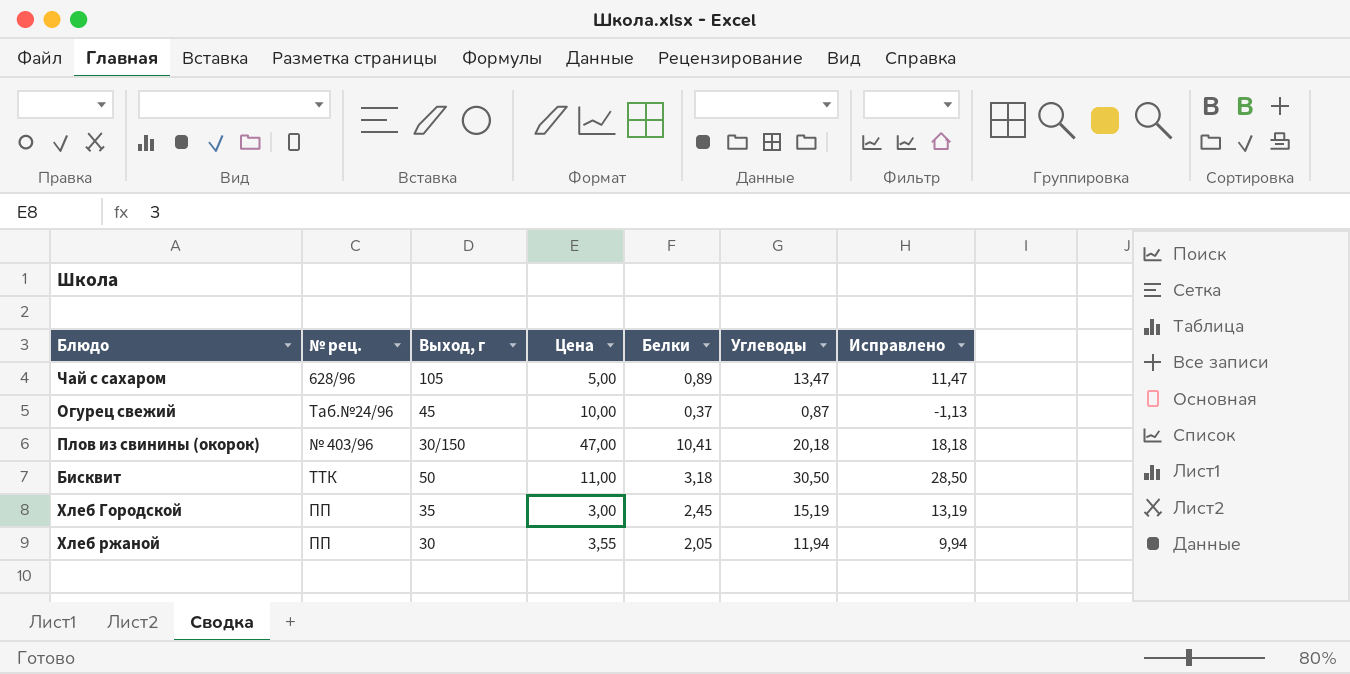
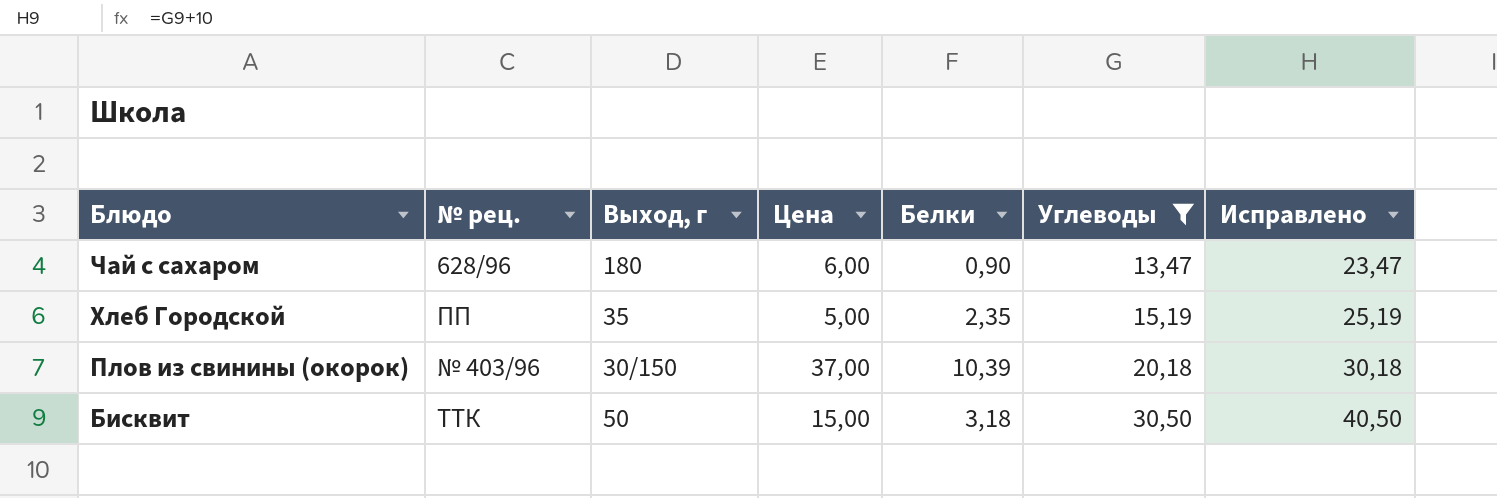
filter: none -> Углеводы >= 13,47
row order: none -> Блюдо descending
column Исправлено | formula: [Углеводы] - 2 -> [Углеводы] + 10
Чай с сахаром | Выход, г: 105 -> 180
Чай с сахаром | Цена: 5,00 -> 6,00
Чай с сахаром | Белки: 0,89 -> 0,90
Хлеб Городской | Цена: 3,00 -> 5,00
Хлеб Городской | Белки: 2,45 -> 2,35
Плов из свинины (окорок) | Цена: 47,00 -> 37,00
Плов из свинины (окорок) | Белки: 10,41 -> 10,39
Бисквит | Цена: 11,00 -> 15,00

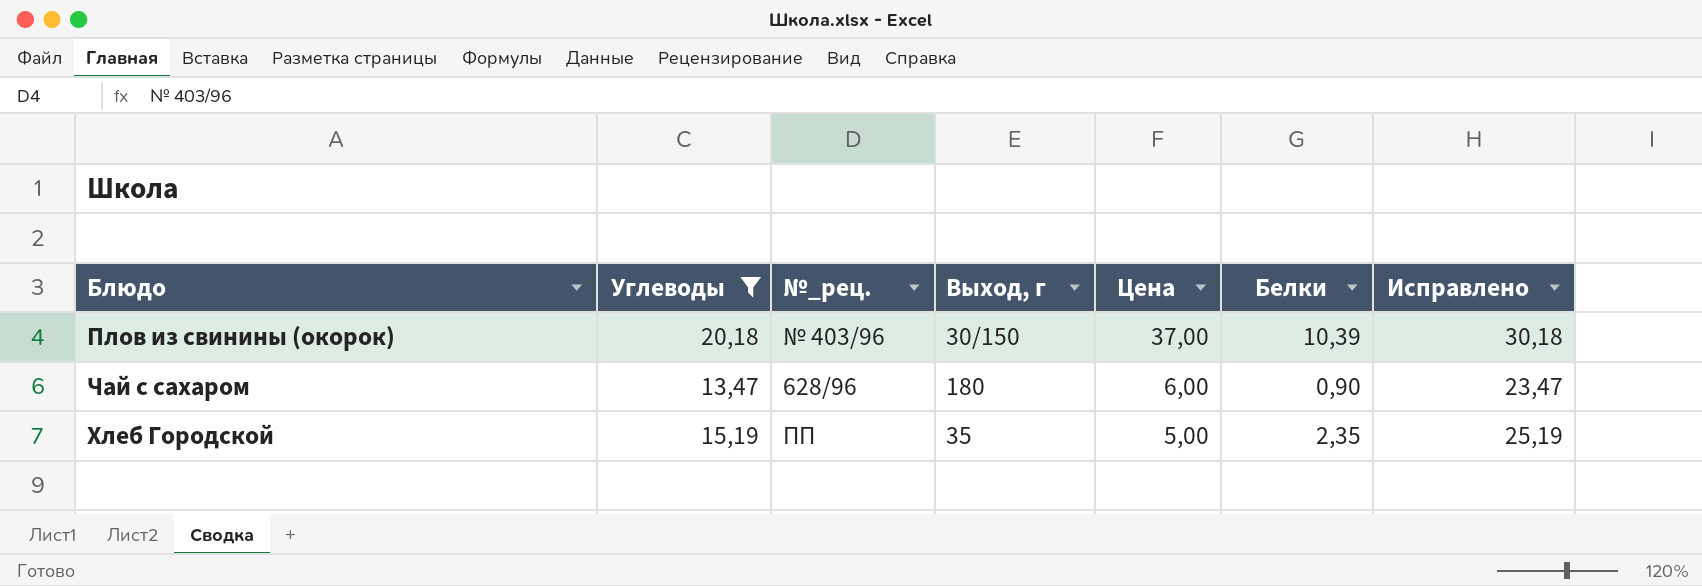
row order: Блюдо descending -> Цена descending
column Углеводы | position: 6 -> 2
column name: № рец. -> №_рец.
row Бисквит: ТТК | 50 | 15,00 | 3,18 | 30,50 | 40,50 -> none

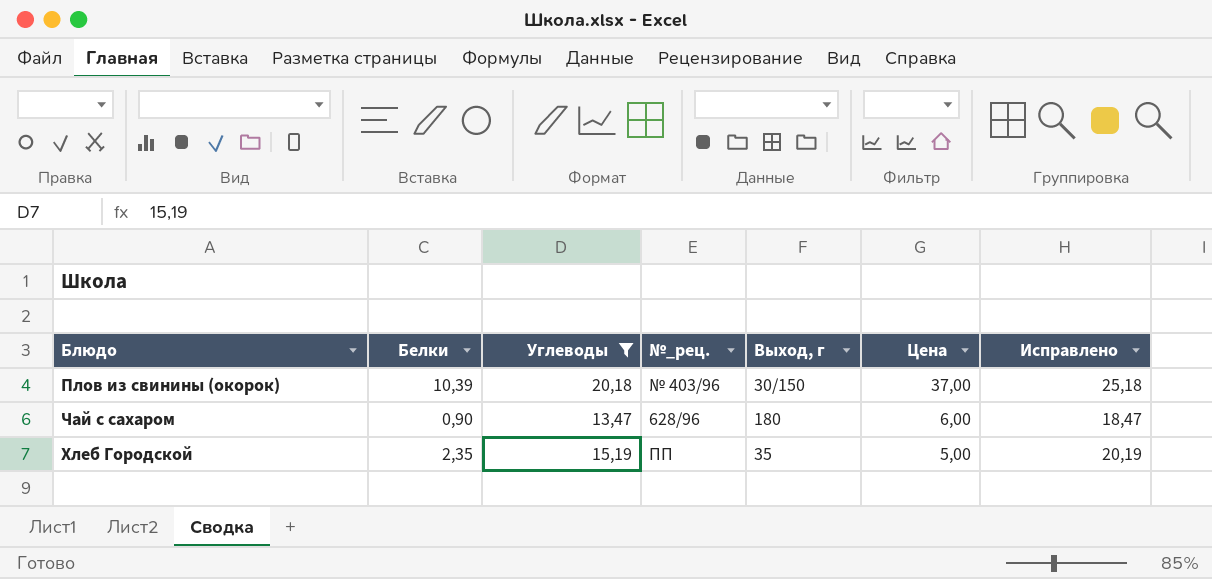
column Белки | position: 6 -> 2
column Исправлено | formula: [Углеводы] + 10 -> [Углеводы] + 5

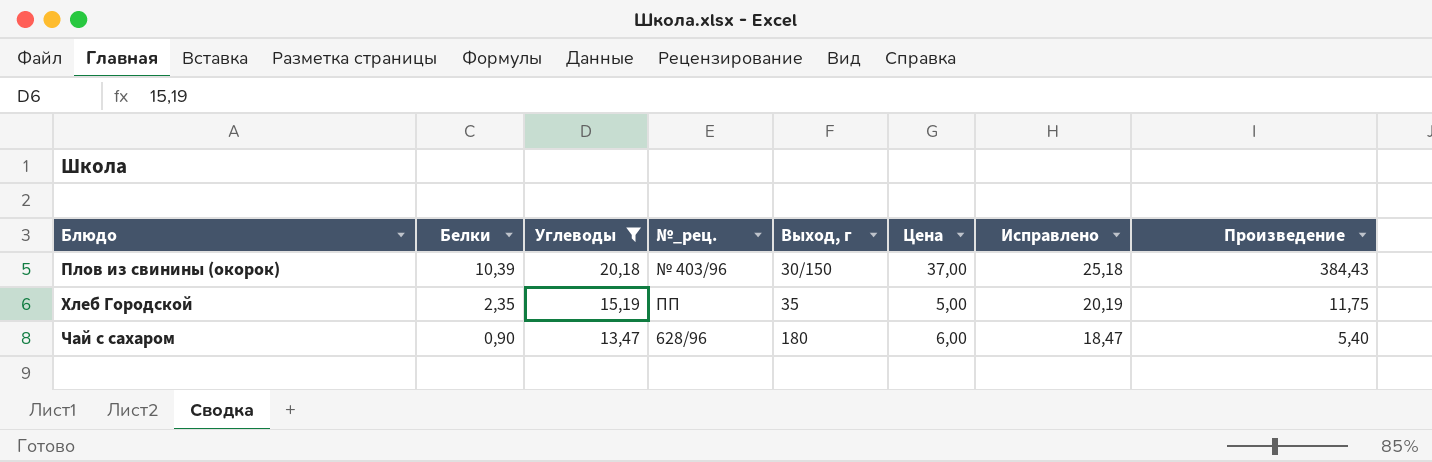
row order: Цена descending -> Блюдо ascending
column Произведение | formula: none -> [Белки] * [Цена]

